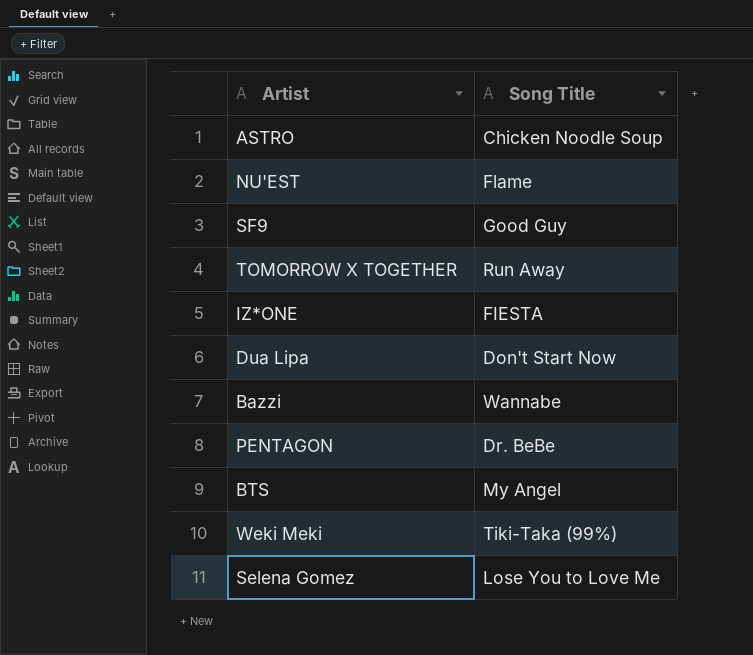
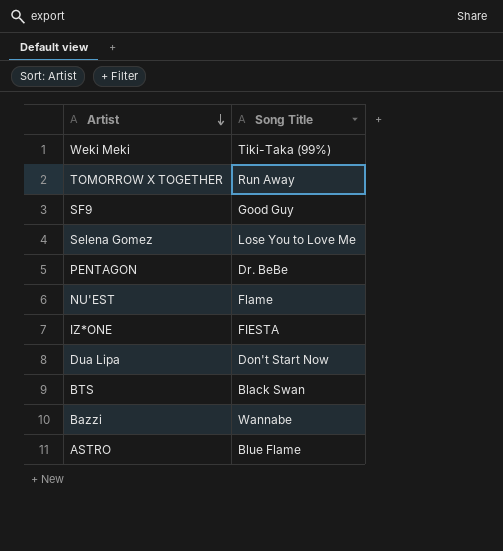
row order: none -> Artist descending
BTS | Song Title: My Angel -> Black Swan
ASTRO | Song Title: Chicken Noodle Soup -> Blue Flame

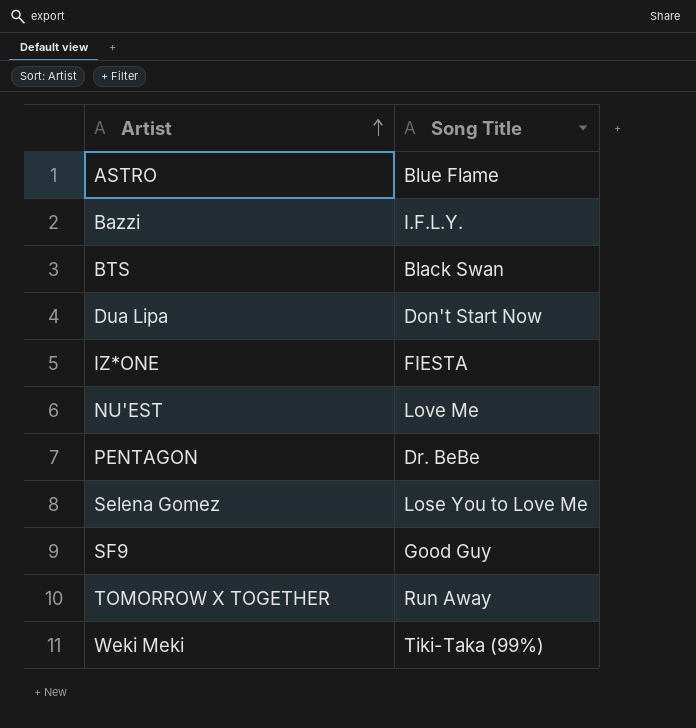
row order: Artist descending -> Artist ascending
Bazzi | Song Title: Wannabe -> I.F.L.Y.
NU'EST | Song Title: Flame -> Love Me

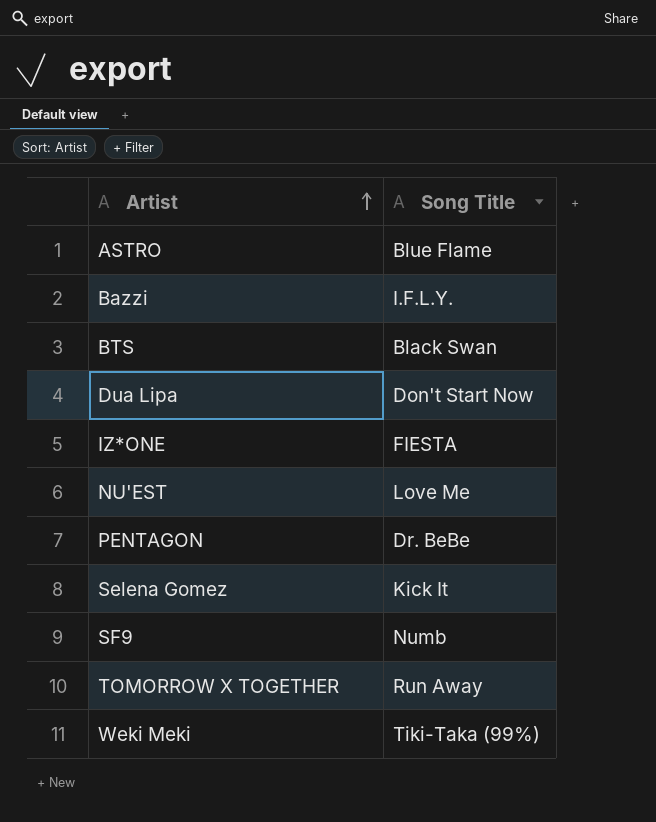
Selena Gomez | Song Title: Lose You to Love Me -> Kick It
SF9 | Song Title: Good Guy -> Numb

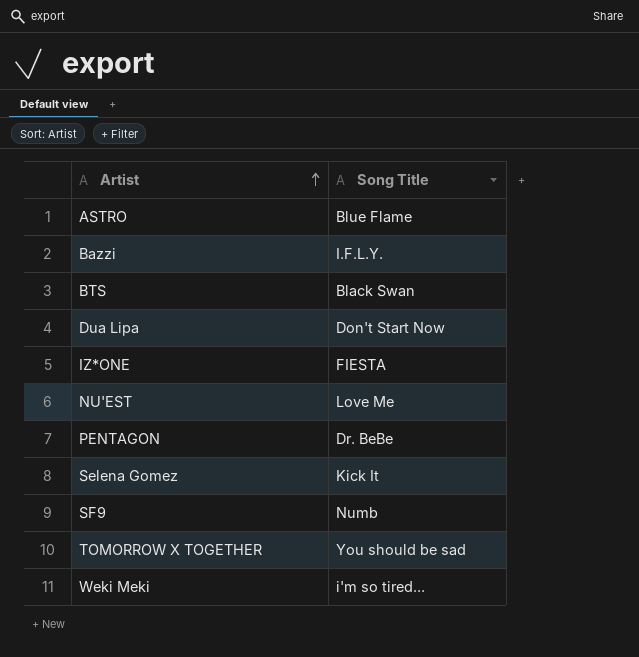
TOMORROW X TOGETHER | Song Title: Run Away -> You should be sad
Weki Meki | Song Title: Tiki-Taka (99%) -> i'm so tired...

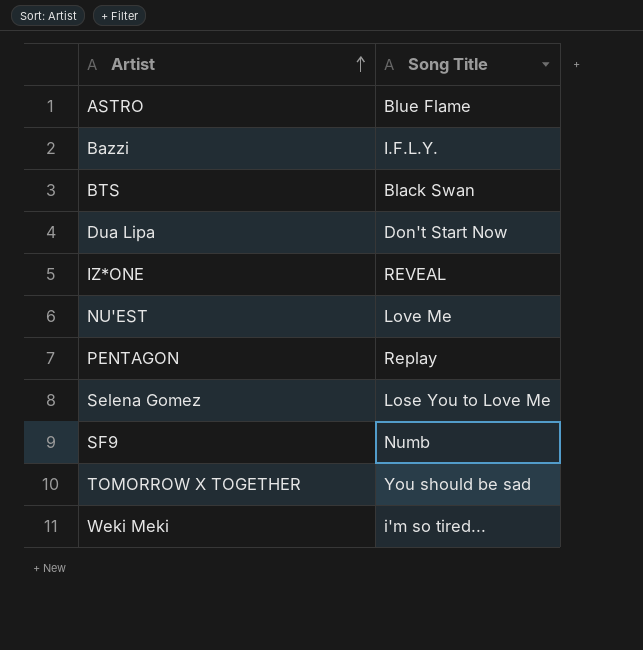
IZ*ONE | Song Title: FIESTA -> REVEAL
PENTAGON | Song Title: Dr. BeBe -> Replay
Selena Gomez | Song Title: Kick It -> Lose You to Love Me

